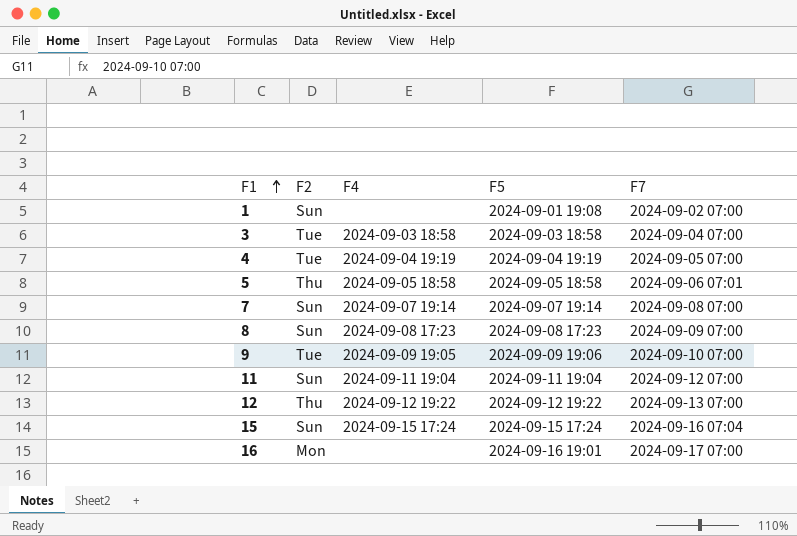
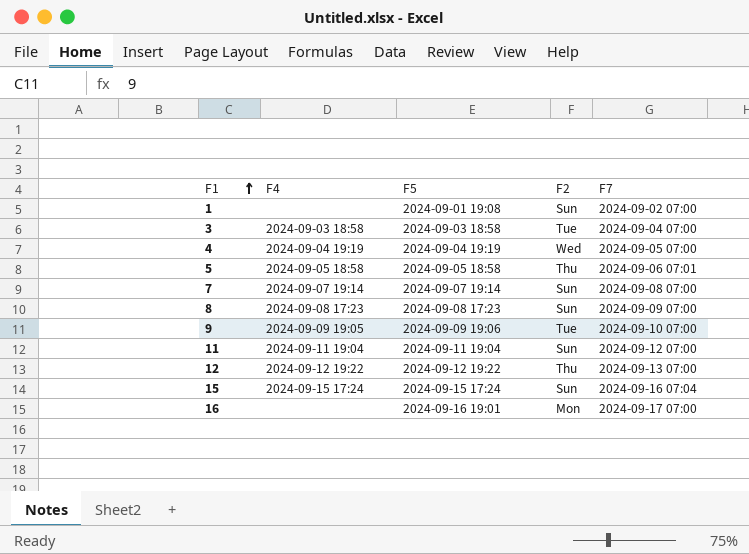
column F2 | position: 2 -> 4
4 | F2: Tue -> Wed

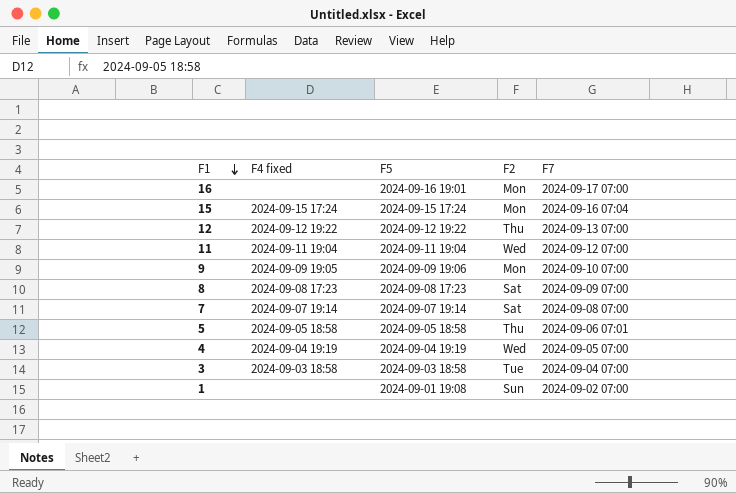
row order: F1 ascending -> F1 descending
column name: F4 -> F4 fixed
15 | F2: Sun -> Mon
11 | F2: Sun -> Wed
9 | F2: Tue -> Mon
8 | F2: Sun -> Sat
7 | F2: Sun -> Sat

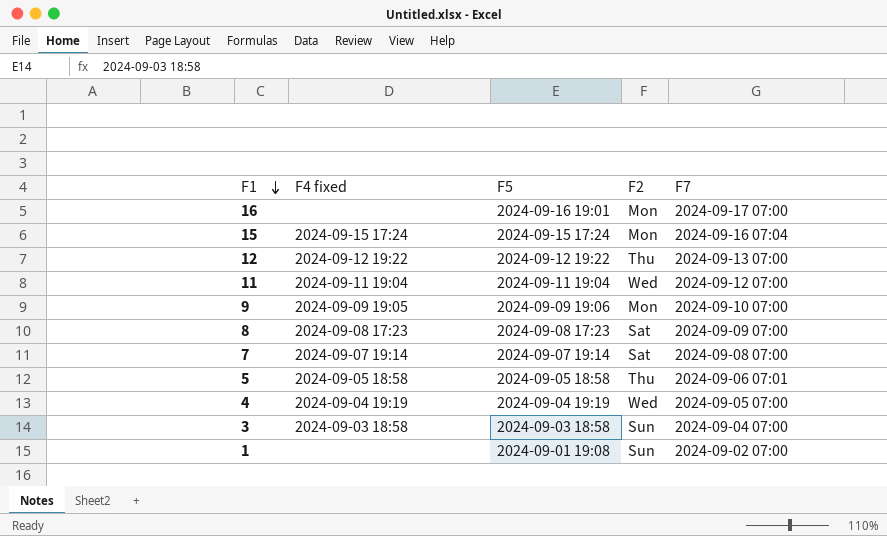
3 | F2: Tue -> Sun

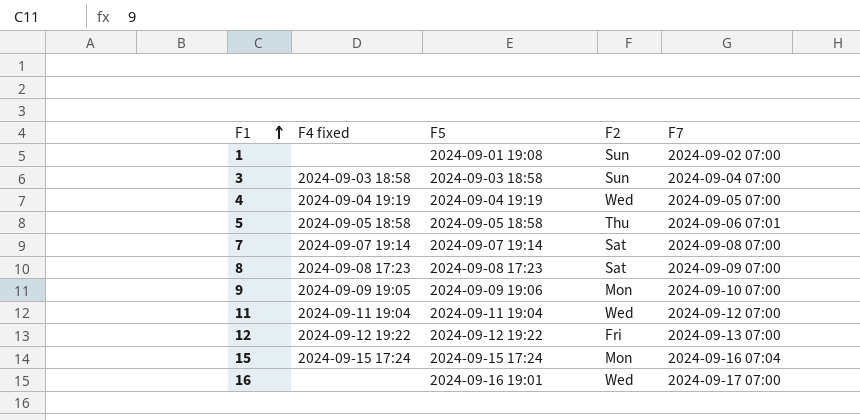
row order: F1 descending -> F1 ascending
12 | F2: Thu -> Fri
16 | F2: Mon -> Wed

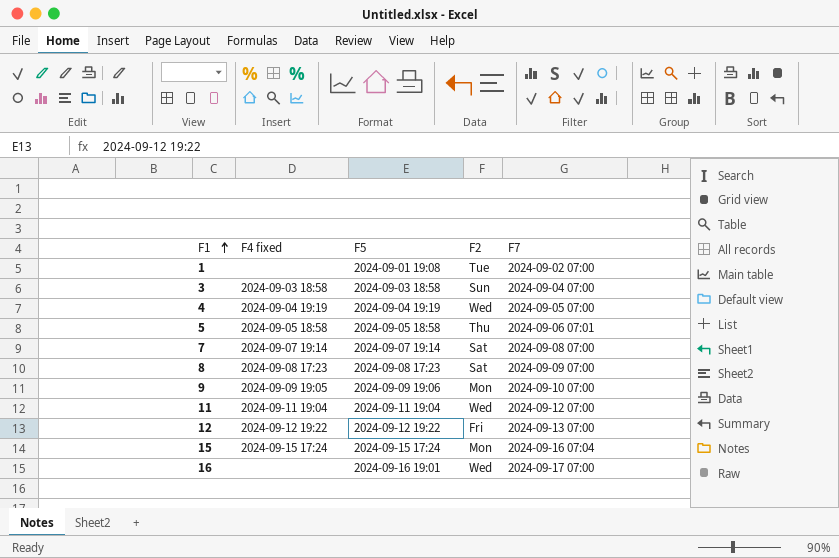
1 | F2: Sun -> Tue

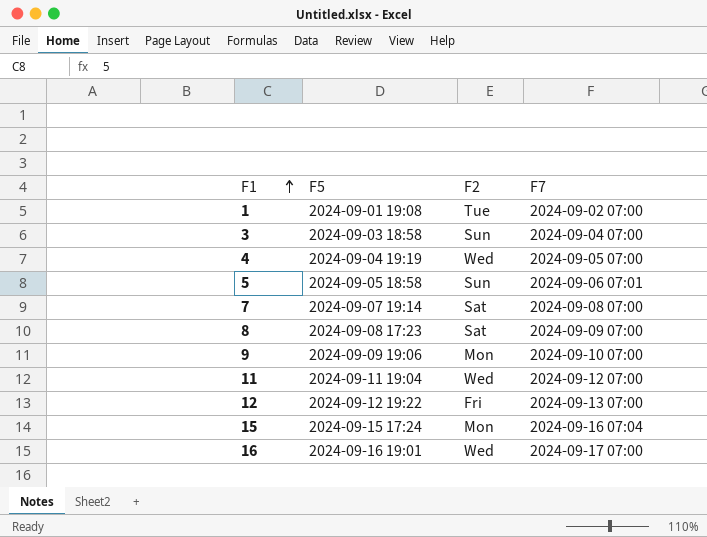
column F4 fixed | position: 2 -> none
5 | F2: Thu -> Sun

